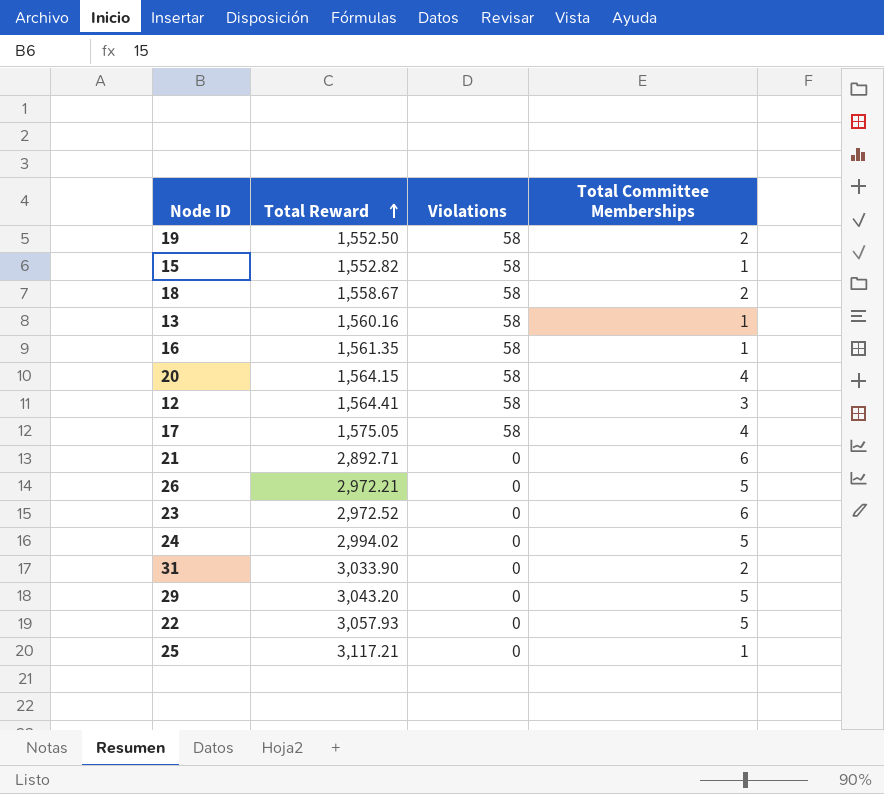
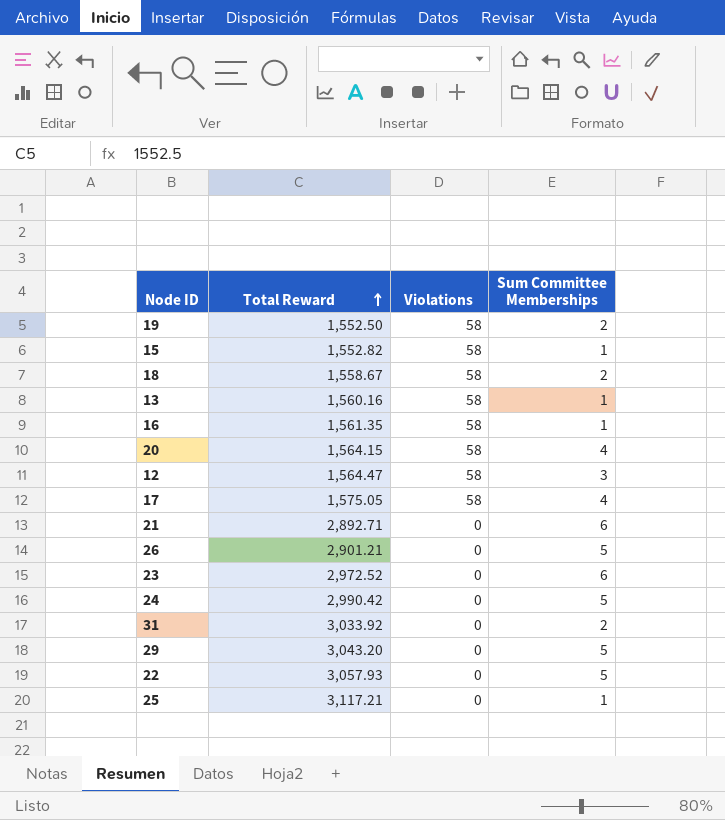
column name: Total Committee Memberships -> Sum Committee Memberships
12 | Total Reward: 1,564.41 -> 1,564.47
26 | Total Reward: 2,972.21 -> 2,901.21
24 | Total Reward: 2,994.02 -> 2,990.42
31 | Total Reward: 3,033.90 -> 3,033.92

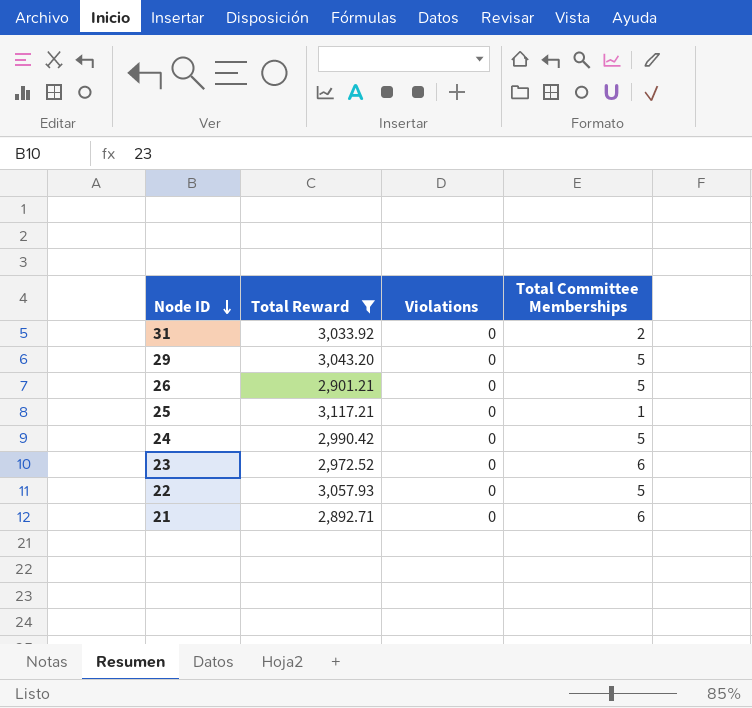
filter: none -> Total Reward >= 2,892.71
row order: Total Reward ascending -> Node ID descending
column name: Sum Committee Memberships -> Total Committee Memberships

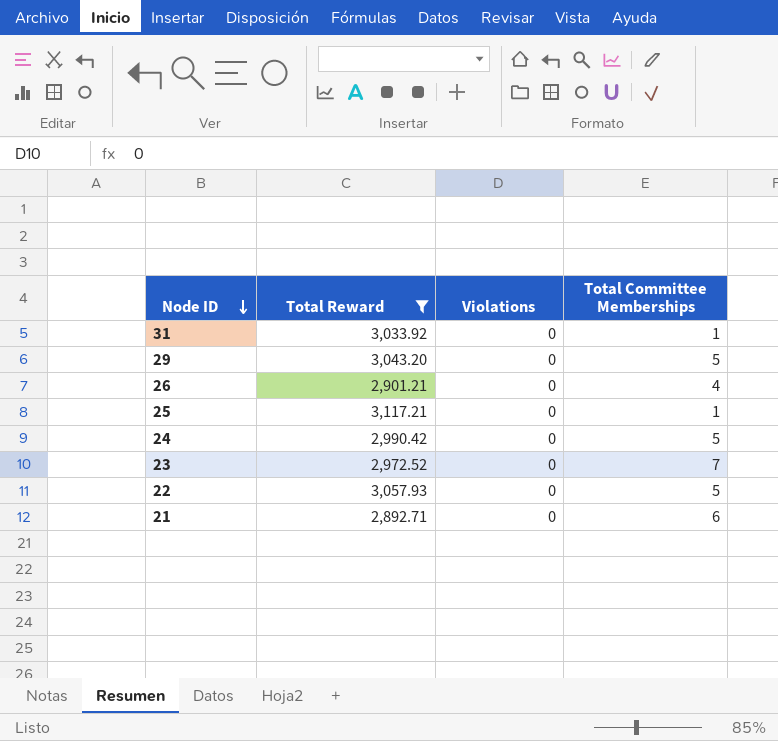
31 | Total Committee Memberships: 2 -> 1
26 | Total Committee Memberships: 5 -> 4
23 | Total Committee Memberships: 6 -> 7

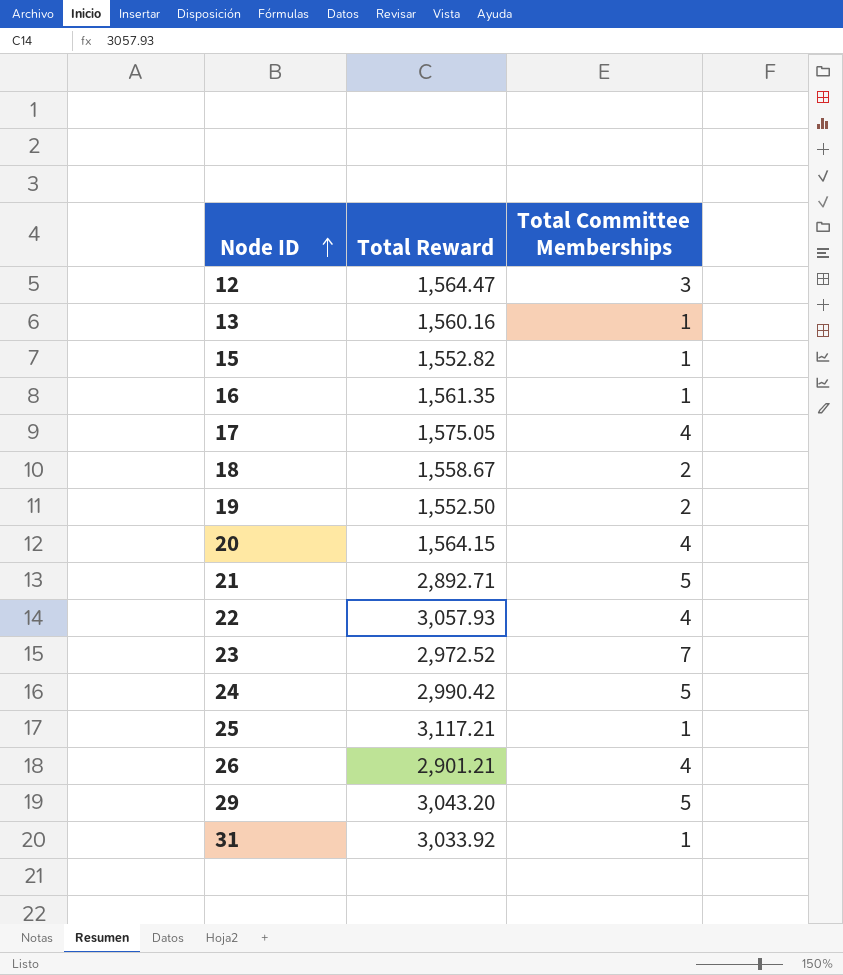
filter: Total Reward >= 2,892.71 -> none
row order: Node ID descending -> Node ID ascending
column Violations | position: 3 -> none
21 | Total Committee Memberships: 6 -> 5
22 | Total Committee Memberships: 5 -> 4

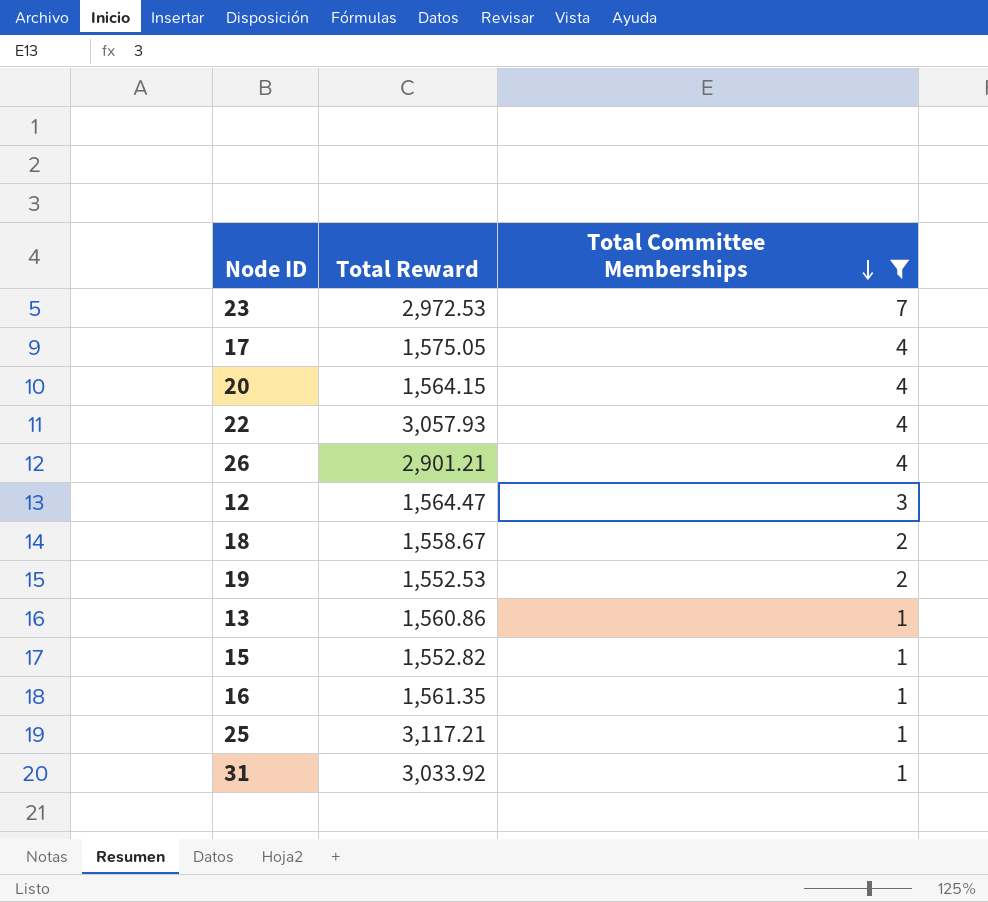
filter: none -> Total Committee Memberships != 5
row order: Node ID ascending -> Total Committee Memberships descending
23 | Total Reward: 2,972.52 -> 2,972.53
19 | Total Reward: 1,552.50 -> 1,552.53
13 | Total Reward: 1,560.16 -> 1,560.86

